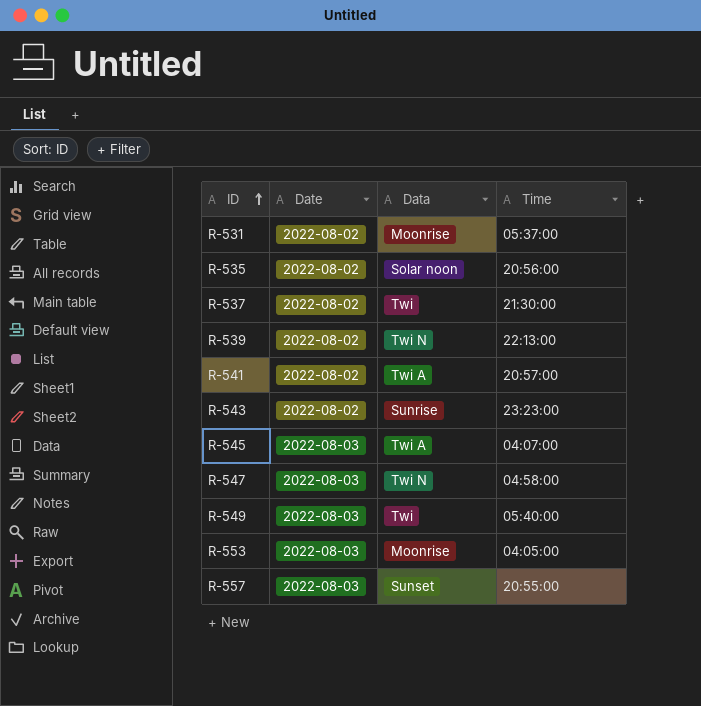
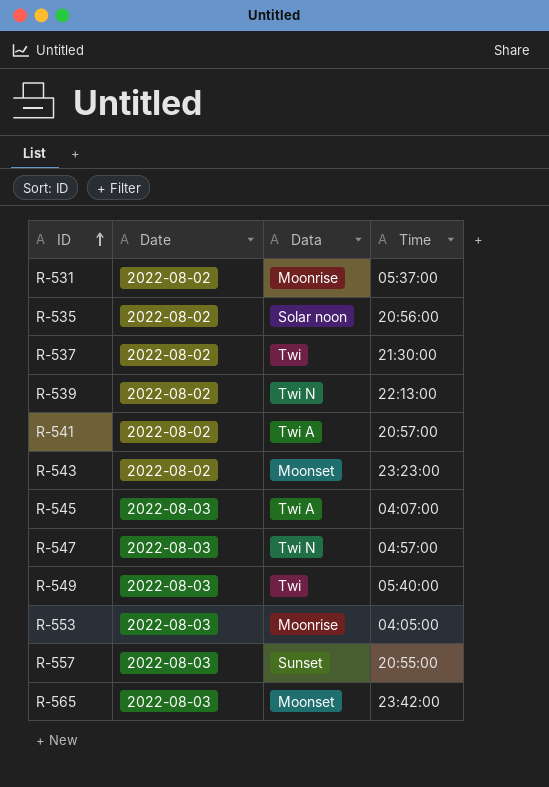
R-543 | Data: Sunrise -> Moonset
R-547 | Time: 04:58:00 -> 04:57:00
row R-565: none -> 2022-08-03 | Moonset | 23:42:00

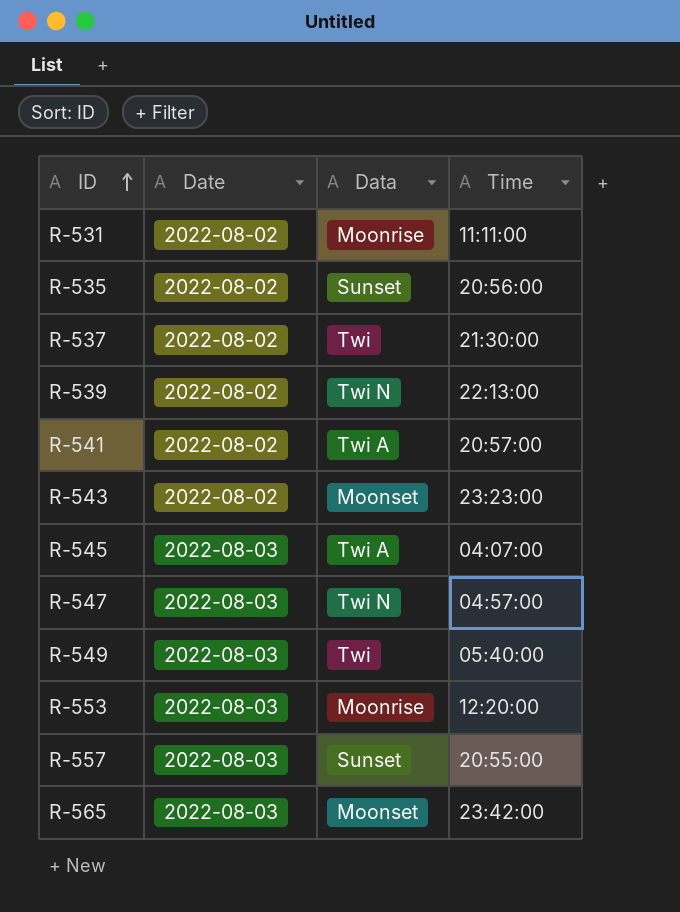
R-531 | Time: 05:37:00 -> 11:11:00
R-535 | Data: Solar noon -> Sunset
R-553 | Time: 04:05:00 -> 12:20:00

